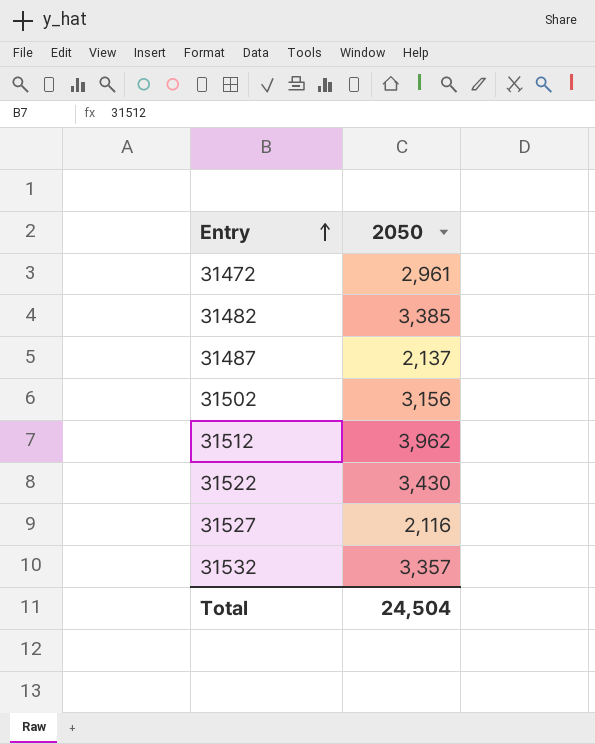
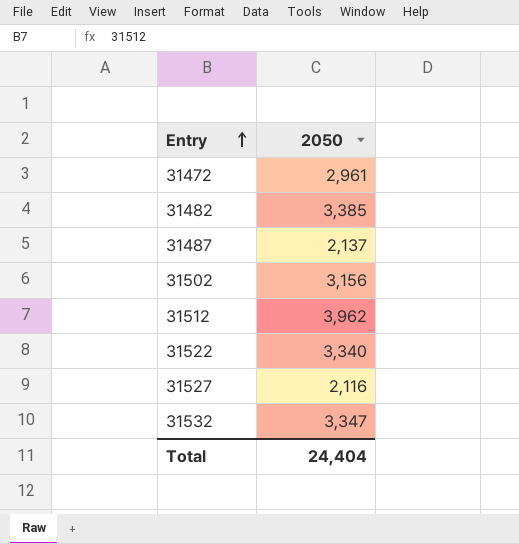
31522 | 2050: 3,430 -> 3,340
31532 | 2050: 3,357 -> 3,347
Total | 2050: 24,504 -> 24,404

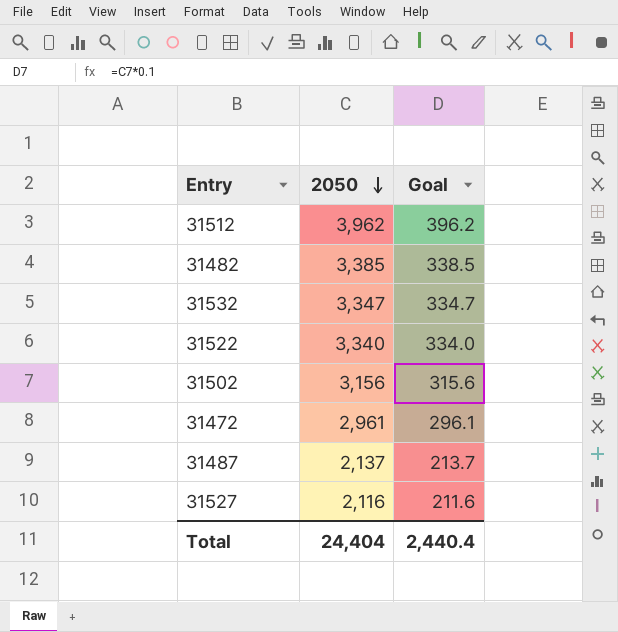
row order: Entry ascending -> 2050 descending
column Goal | formula: none -> [2050] * 0.1

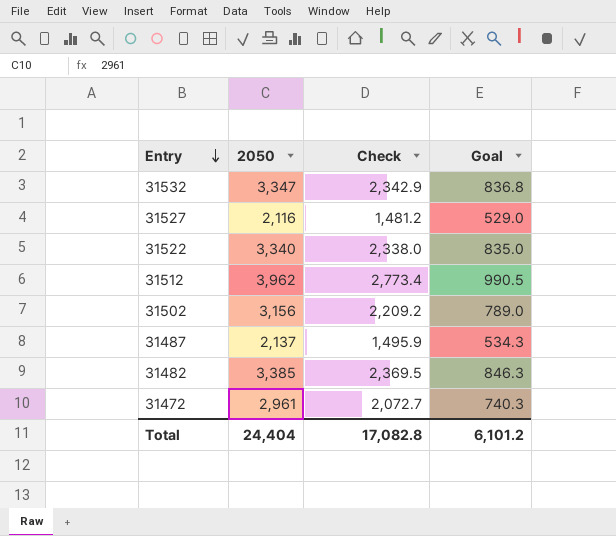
row order: 2050 descending -> Entry descending
column Check | formula: none -> [2050] * 0.7
column Goal | formula: [2050] * 0.1 -> [2050] * 0.25
Total | Goal: 2,440.4 -> 6,101.2

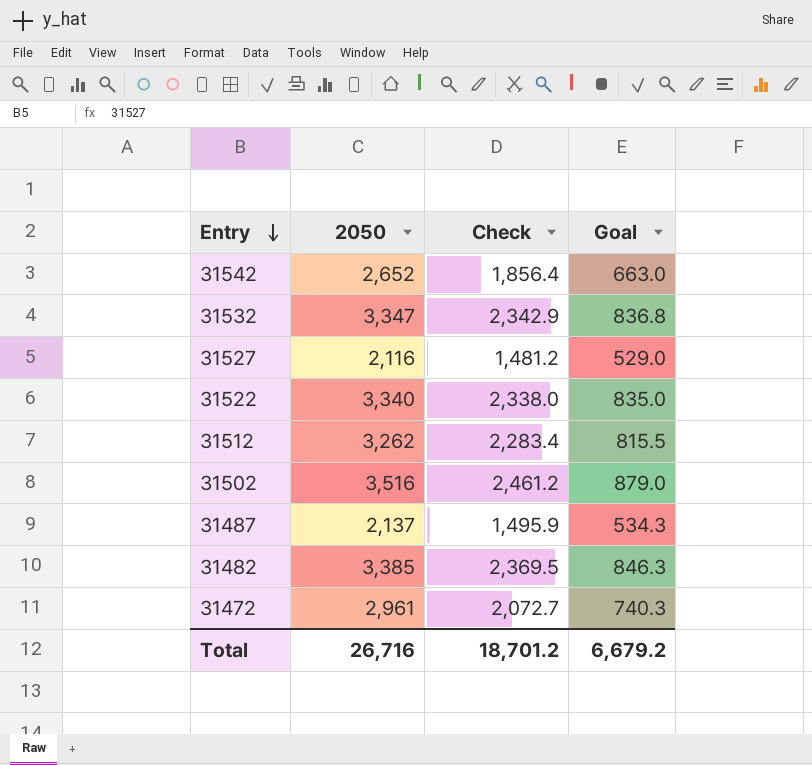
row 31542: none -> 2,652 | 1,856.4 | 663.0
31512 | 2050: 3,962 -> 3,262
31512 | Check: 2,773.4 -> 2,283.4
31512 | Goal: 990.5 -> 815.5
31502 | 2050: 3,156 -> 3,516
31502 | Check: 2,209.2 -> 2,461.2
31502 | Goal: 789.0 -> 879.0
Total | 2050: 24,404 -> 26,716
Total | Check: 17,082.8 -> 18,701.2
Total | Goal: 6,101.2 -> 6,679.2

